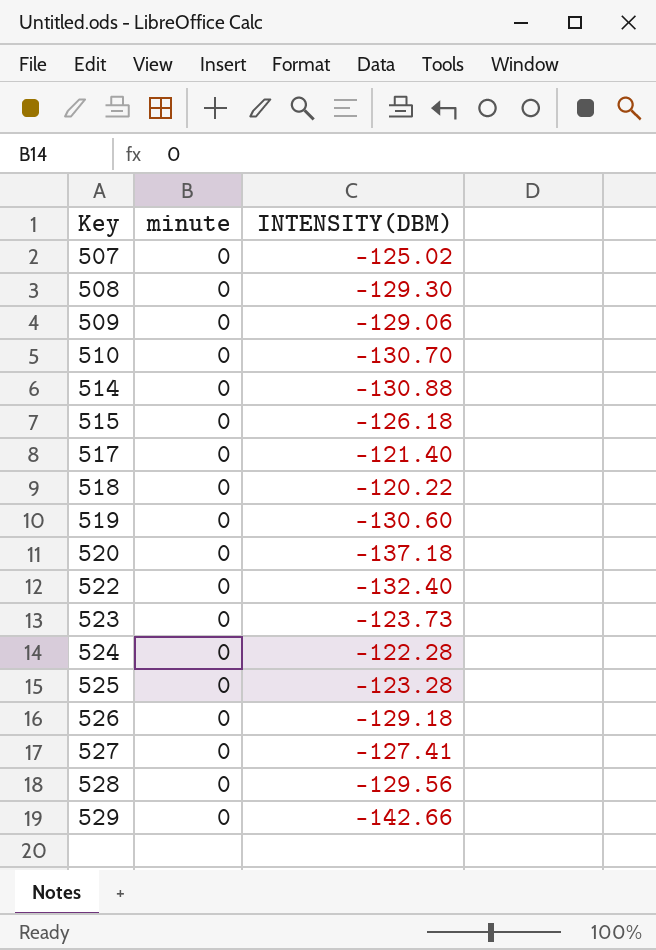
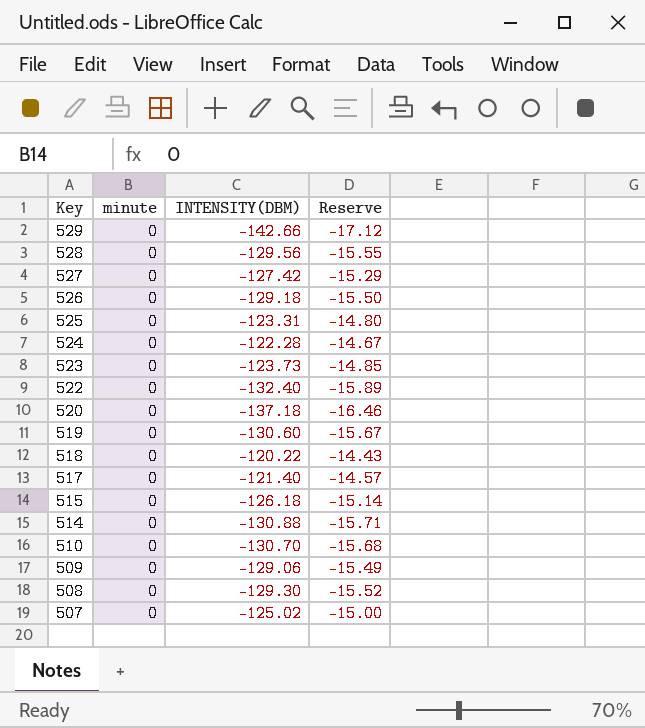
row order: Key ascending -> Key descending
column Reserve | formula: none -> [INTENSITY(DBM)] * 0.12
527 | INTENSITY(DBM): -127.41 -> -127.42
525 | INTENSITY(DBM): -123.28 -> -123.31

